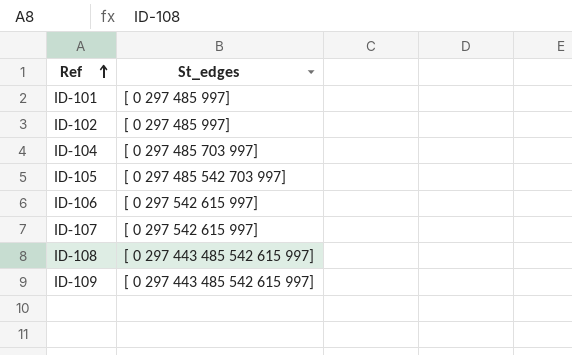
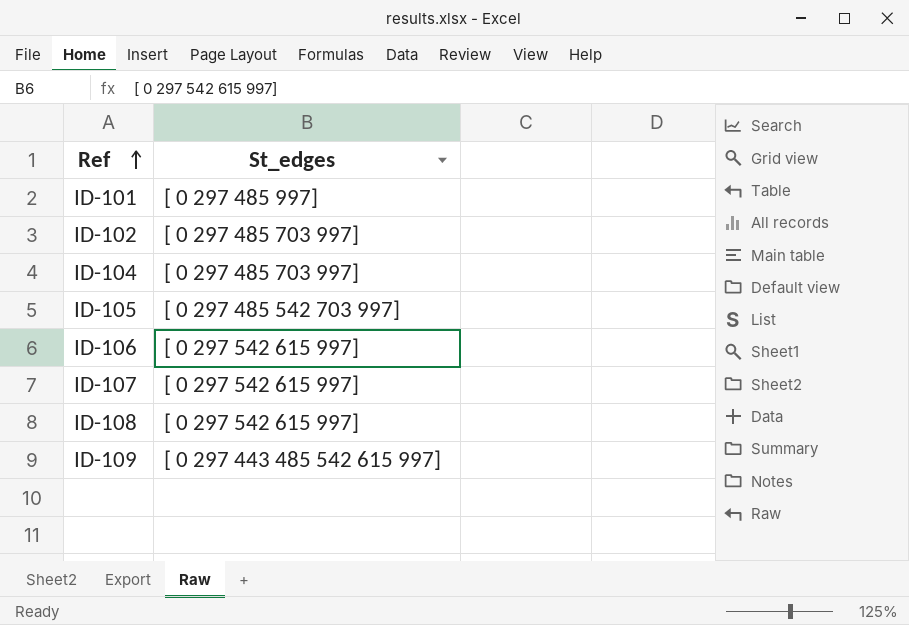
ID-102 | St_edges: [ 0 297 485 997] -> [ 0 297 485 703 997]
ID-108 | St_edges: [ 0 297 443 485 542 615 997] -> [ 0 297 542 615 997]

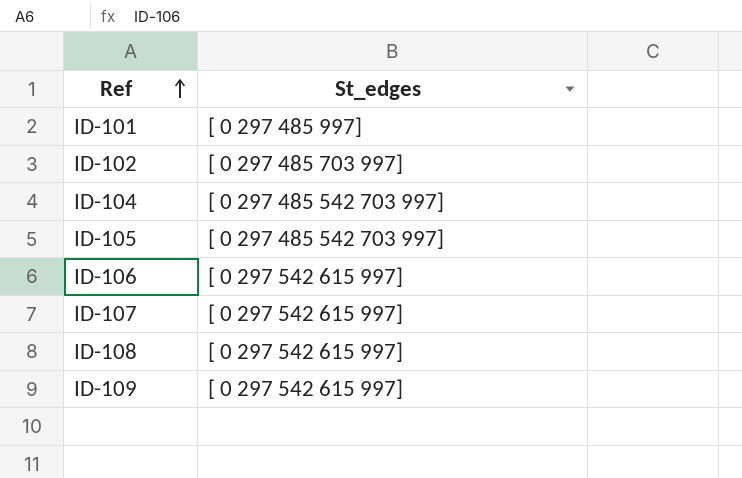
ID-104 | St_edges: [ 0 297 485 703 997] -> [ 0 297 485 542 703 997]
ID-109 | St_edges: [ 0 297 443 485 542 615 997] -> [ 0 297 542 615 997]

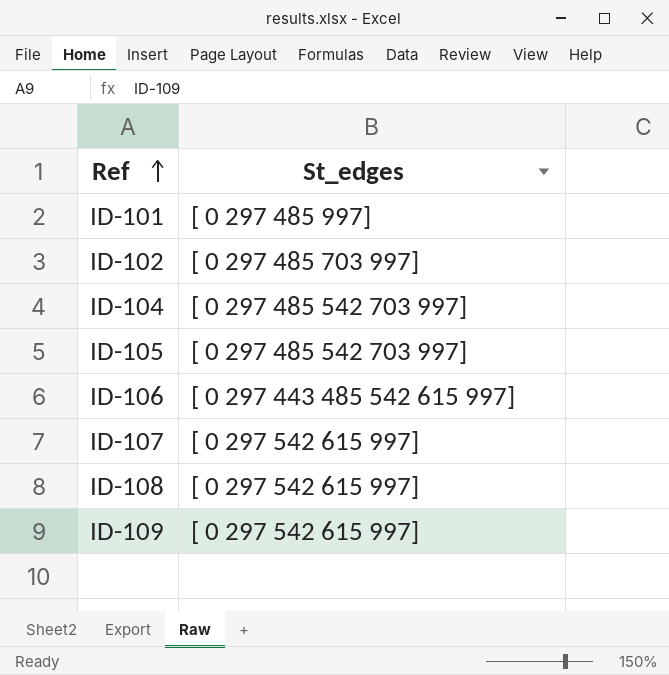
ID-106 | St_edges: [ 0 297 542 615 997] -> [ 0 297 443 485 542 615 997]

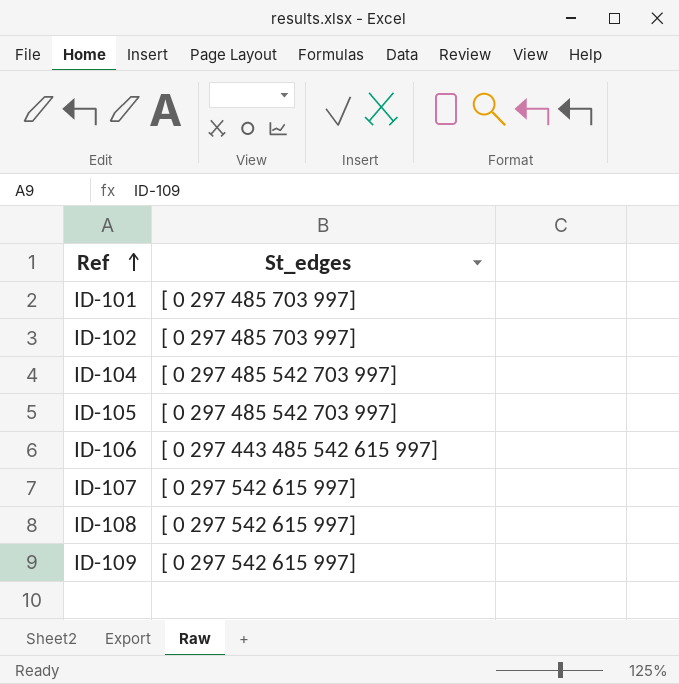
ID-101 | St_edges: [ 0 297 485 997] -> [ 0 297 485 703 997]

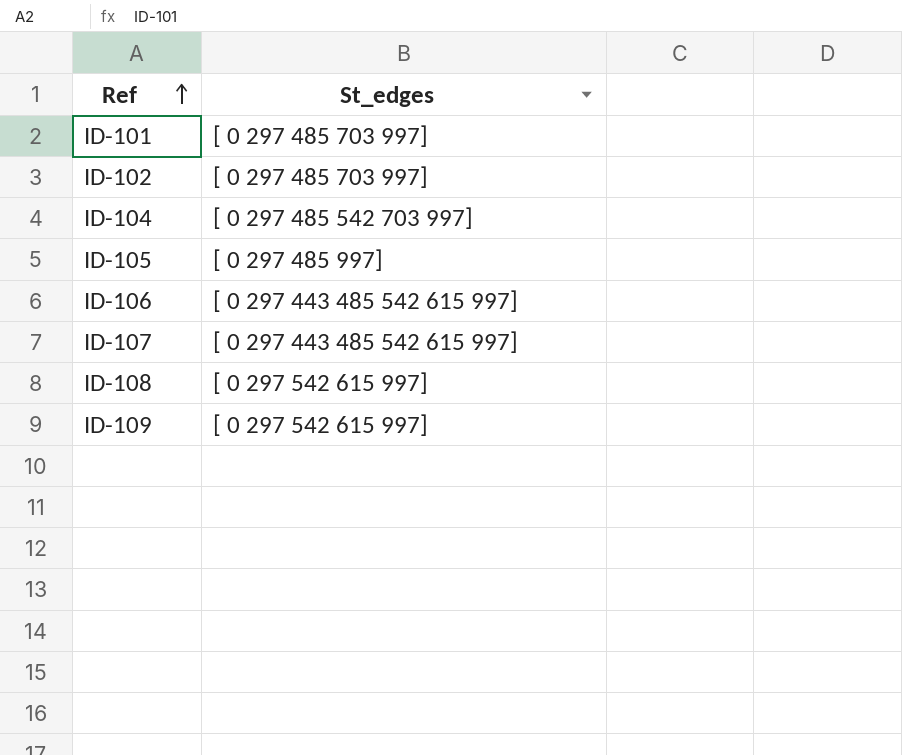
ID-105 | St_edges: [ 0 297 485 542 703 997] -> [ 0 297 485 997]
ID-107 | St_edges: [ 0 297 542 615 997] -> [ 0 297 443 485 542 615 997]

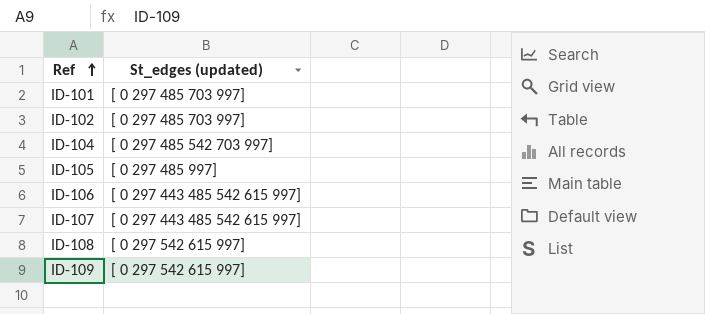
column name: St_edges -> St_edges (updated)

